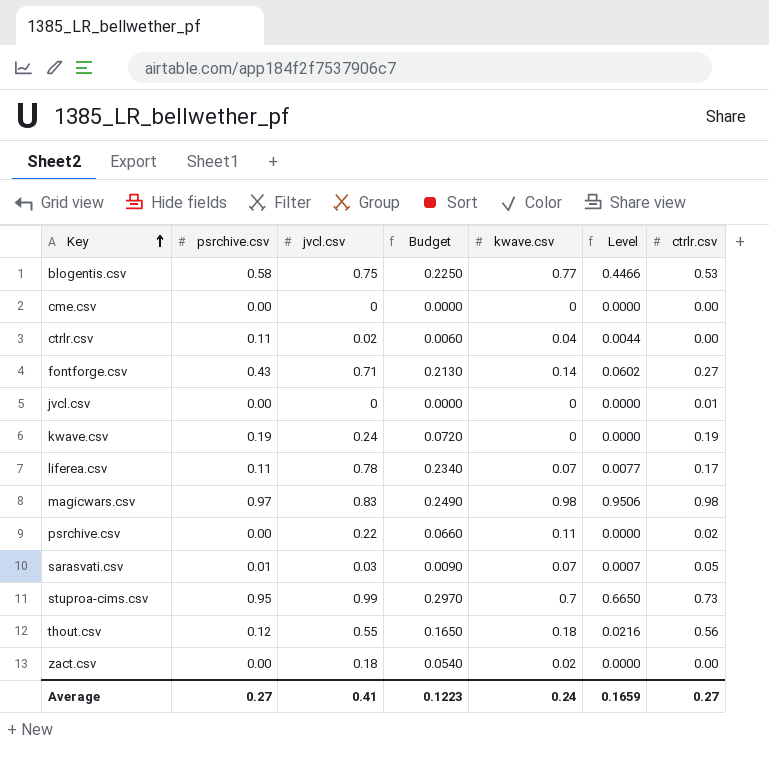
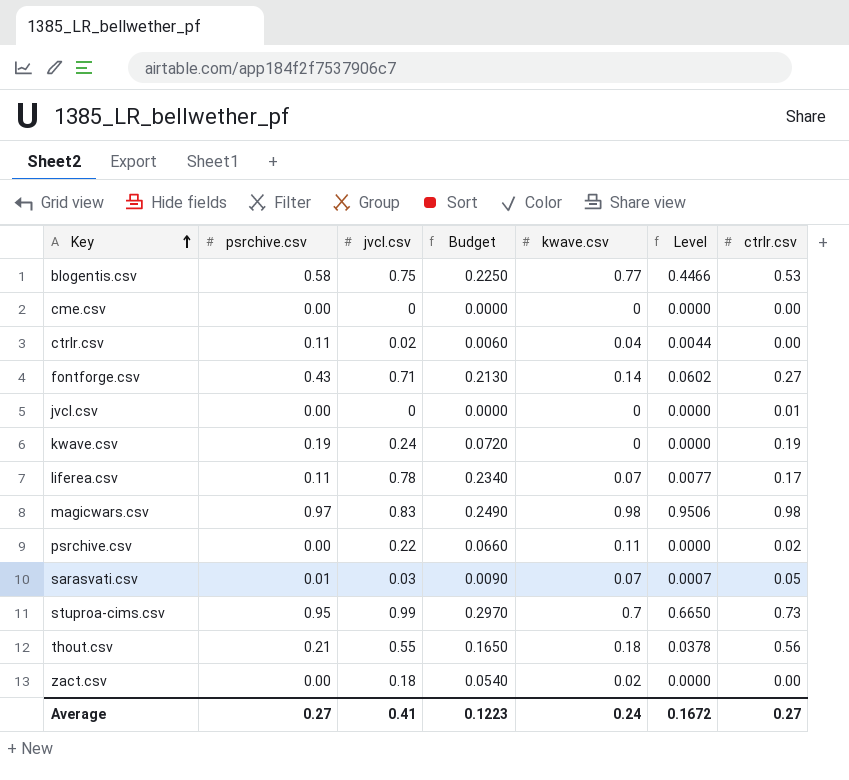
thout.csv | psrchive.csv: 0.12 -> 0.21
thout.csv | Level: 0.0216 -> 0.0378
Average | Level: 0.1659 -> 0.1672

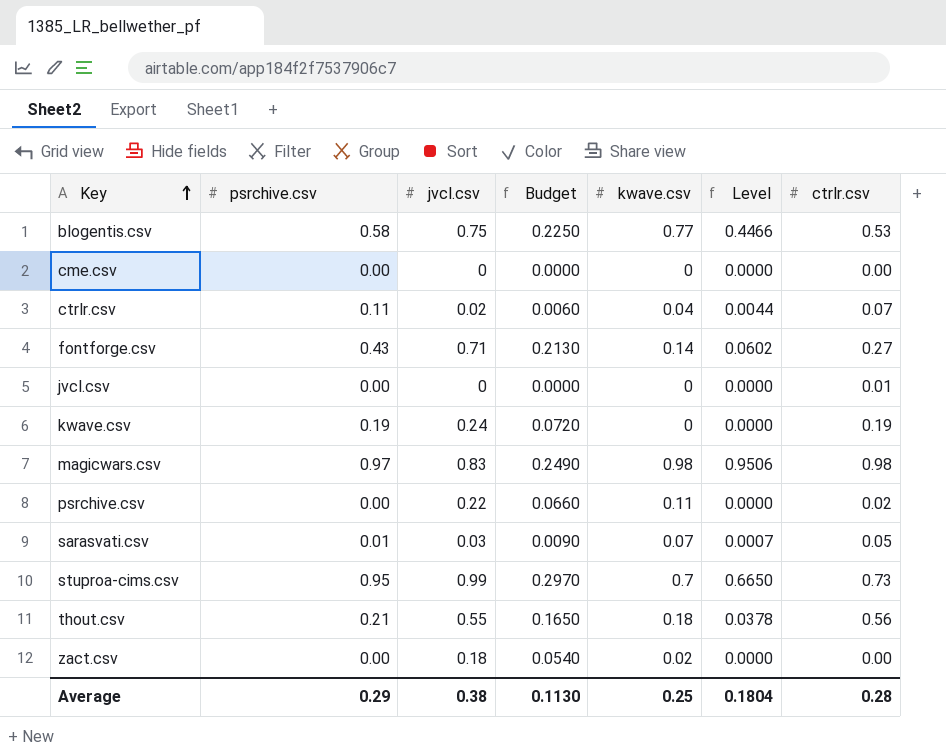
row liferea.csv: 0.11 | 0.78 | 0.2340 | 0.07 | 0.0077 | 0.17 -> none
ctrlr.csv | ctrlr.csv: 0.00 -> 0.07
Average | psrchive.csv: 0.27 -> 0.29
Average | jvcl.csv: 0.41 -> 0.38
Average | Budget: 0.1223 -> 0.1130
Average | kwave.csv: 0.24 -> 0.25
Average | Level: 0.1672 -> 0.1804
Average | ctrlr.csv: 0.27 -> 0.28

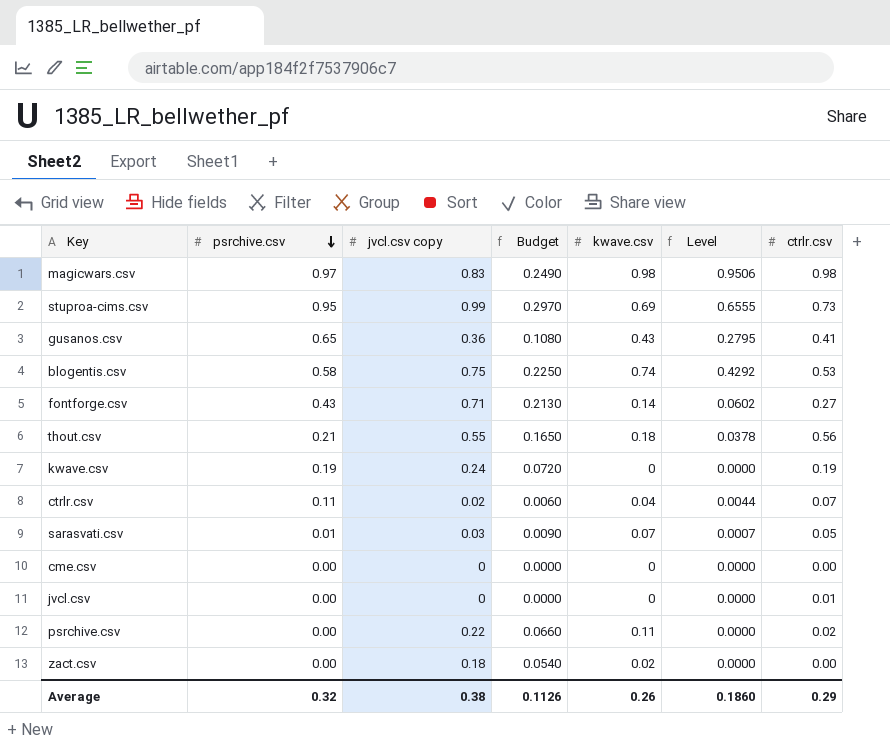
row order: Key ascending -> psrchive.csv descending
column name: jvcl.csv -> jvcl.csv copy
stuproa-cims.csv | kwave.csv: 0.7 -> 0.69
stuproa-cims.csv | Level: 0.6650 -> 0.6555
row gusanos.csv: none -> 0.65 | 0.36 | 0.1080 | 0.43 | 0.2795 | 0.41
blogentis.csv | kwave.csv: 0.77 -> 0.74
blogentis.csv | Level: 0.4466 -> 0.4292
Average | psrchive.csv: 0.29 -> 0.32
Average | Budget: 0.1130 -> 0.1126
Average | kwave.csv: 0.25 -> 0.26
Average | Level: 0.1804 -> 0.1860
Average | ctrlr.csv: 0.28 -> 0.29

